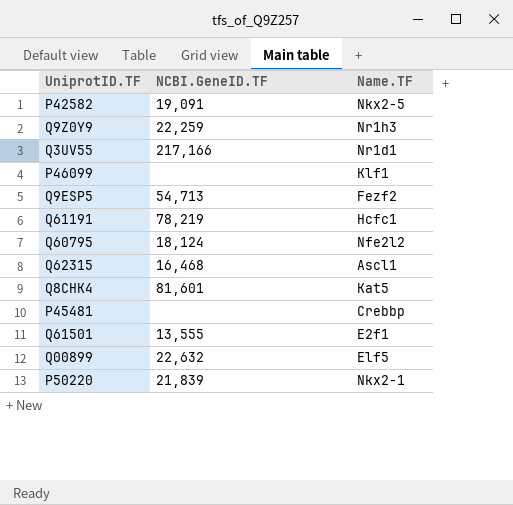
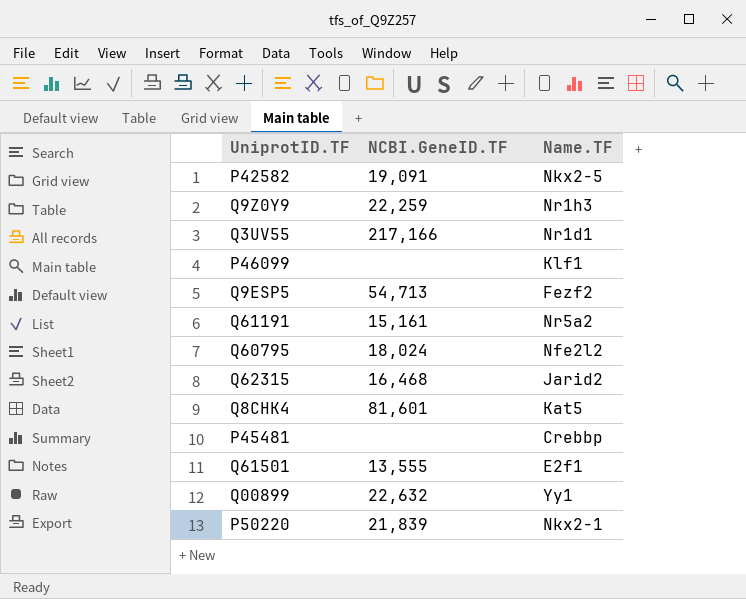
Q61191 | NCBI.GeneID.TF: 78,219 -> 15,161
Q61191 | Name.TF: Hcfc1 -> Nr5a2
Q60795 | NCBI.GeneID.TF: 18,124 -> 18,024
Q62315 | Name.TF: Ascl1 -> Jarid2
Q00899 | Name.TF: Elf5 -> Yy1

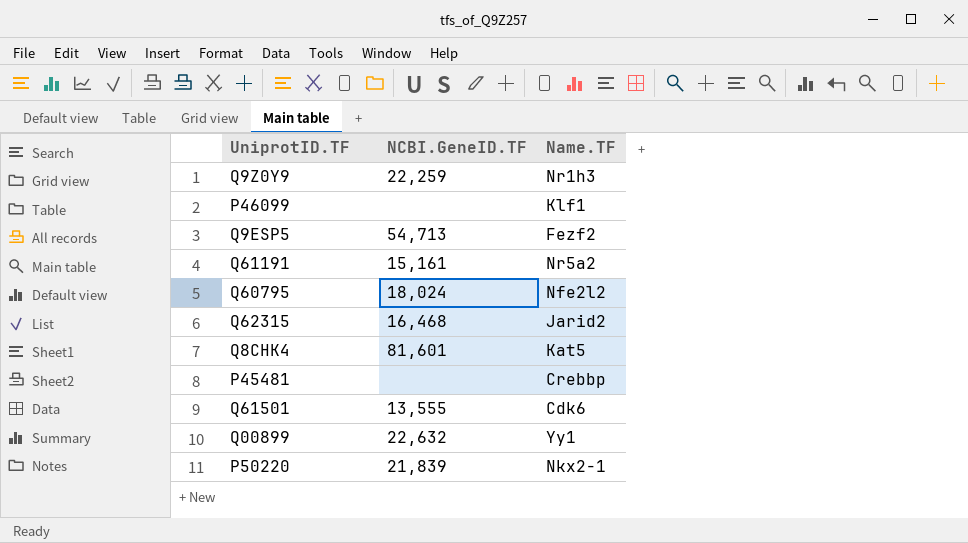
row P42582: 19,091 | Nkx2-5 -> none
row Q3UV55: 217,166 | Nr1d1 -> none
Q61501 | Name.TF: E2f1 -> Cdk6

